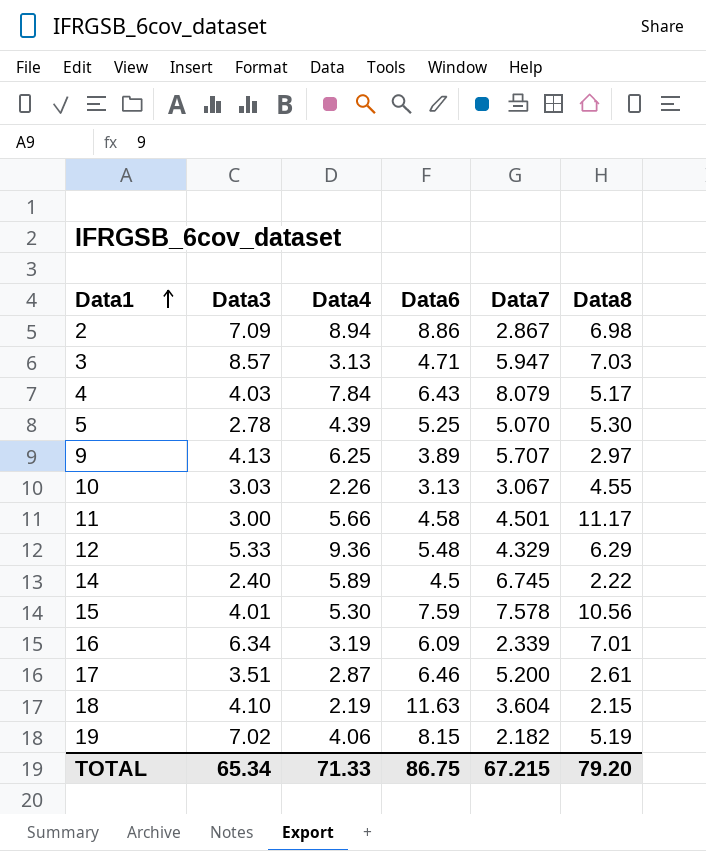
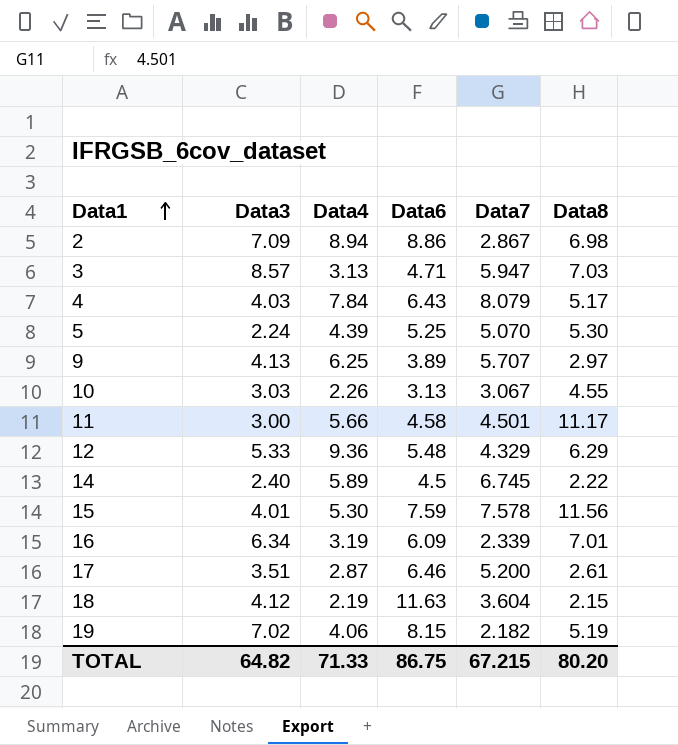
5 | Data3: 2.78 -> 2.24
15 | Data8: 10.56 -> 11.56
18 | Data3: 4.10 -> 4.12
TOTAL | Data3: 65.34 -> 64.82
TOTAL | Data8: 79.20 -> 80.20

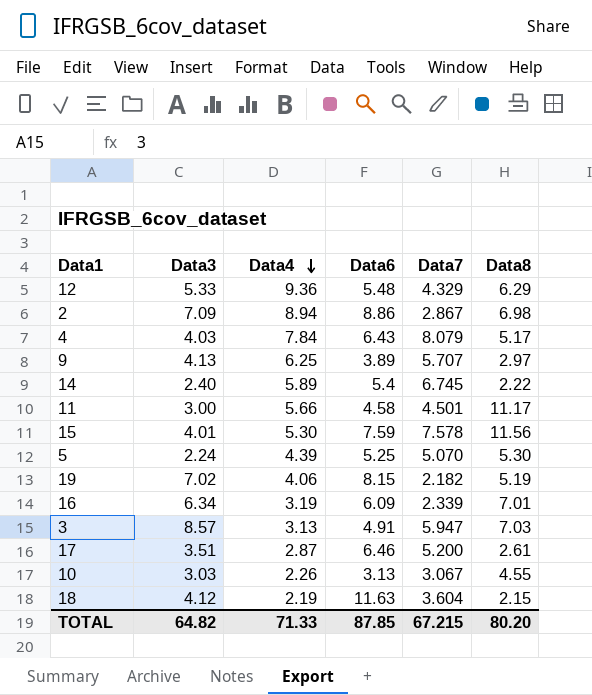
row order: Data1 ascending -> Data4 descending
14 | Data6: 4.5 -> 5.4
3 | Data6: 4.71 -> 4.91
TOTAL | Data6: 86.75 -> 87.85

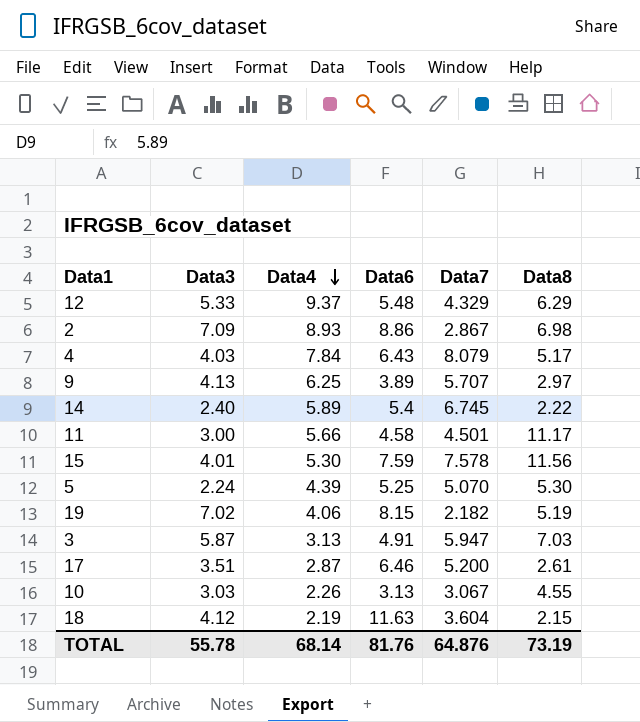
row 16: 6.34 | 3.19 | 6.09 | 2.339 | 7.01 -> none
12 | Data4: 9.36 -> 9.37
2 | Data4: 8.94 -> 8.93
3 | Data3: 8.57 -> 5.87
TOTAL | Data3: 64.82 -> 55.78
TOTAL | Data4: 71.33 -> 68.14
TOTAL | Data6: 87.85 -> 81.76
TOTAL | Data7: 67.215 -> 64.876
TOTAL | Data8: 80.20 -> 73.19

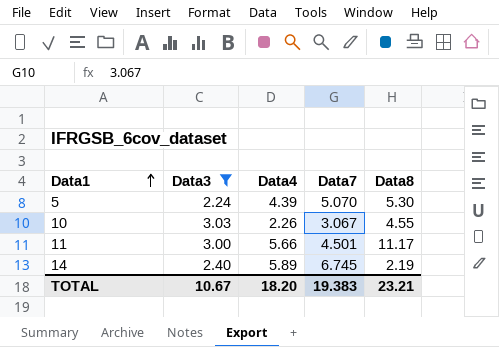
filter: none -> Data3 <= 3.03
row order: Data4 descending -> Data1 ascending
column Data6 | position: 4 -> none
14 | Data8: 2.22 -> 2.19
TOTAL | Data3: 55.78 -> 10.67
TOTAL | Data4: 68.14 -> 18.20
TOTAL | Data7: 64.876 -> 19.383
TOTAL | Data8: 73.19 -> 23.21

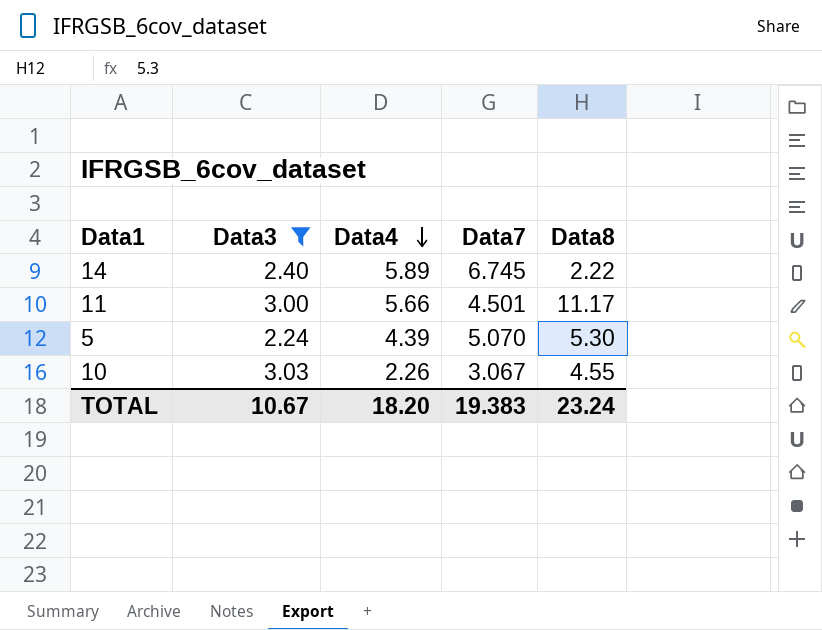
row order: Data1 ascending -> Data4 descending
14 | Data8: 2.19 -> 2.22
TOTAL | Data8: 23.21 -> 23.24

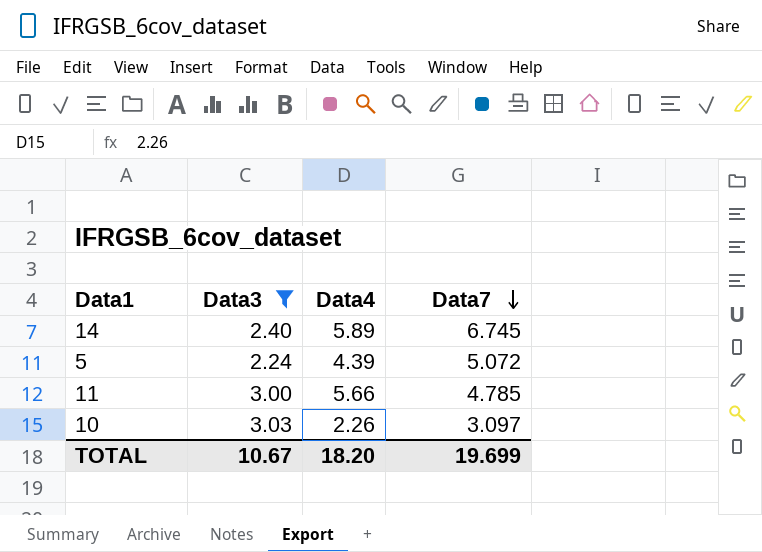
row order: Data4 descending -> Data7 descending
column Data8 | position: 5 -> none
5 | Data7: 5.070 -> 5.072
11 | Data7: 4.501 -> 4.785
10 | Data7: 3.067 -> 3.097
TOTAL | Data7: 19.383 -> 19.699

